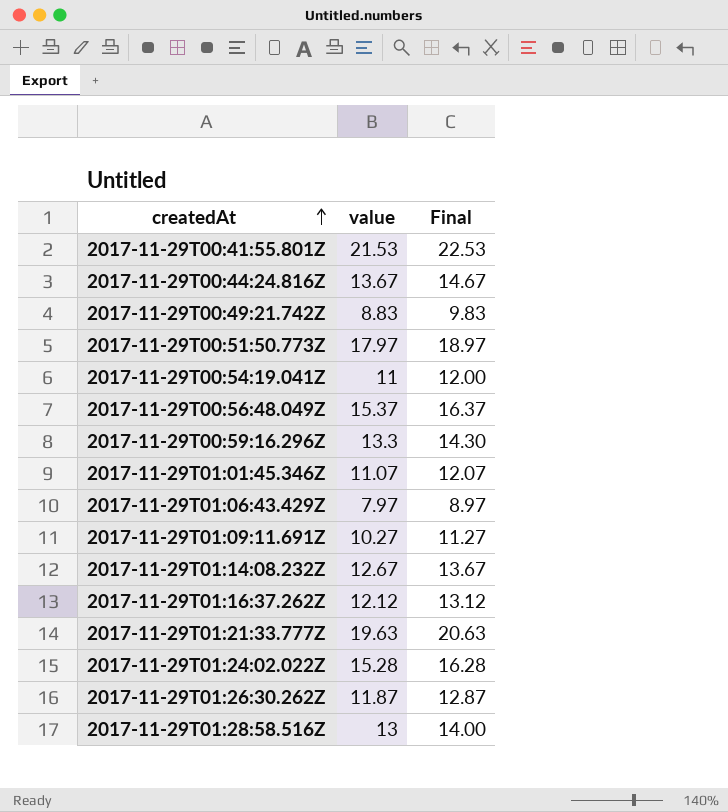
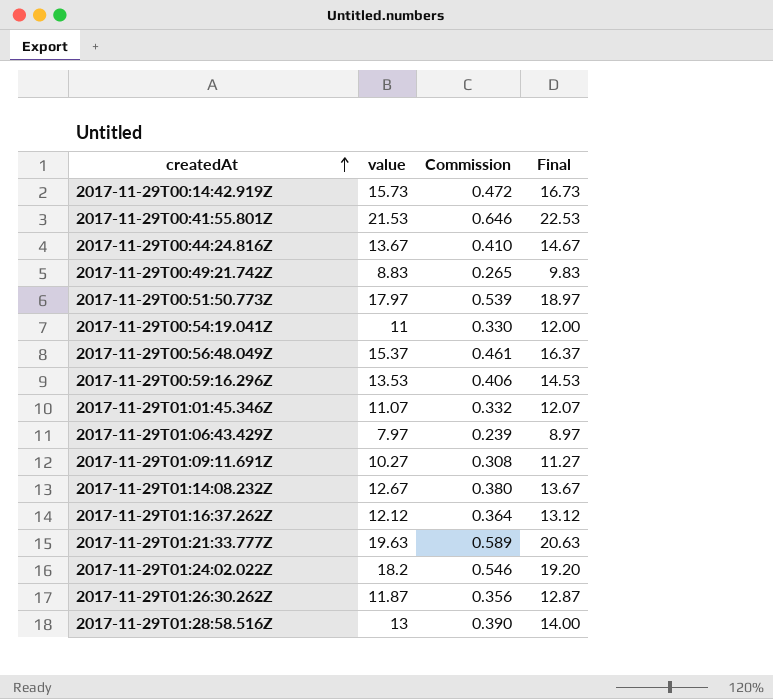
column Commission | formula: none -> [value] * 0.03
row 2017-11-29T00:14:42.919Z: none -> 15.73 | 0.472 | 16.73
2017-11-29T00:59:16.296Z | value: 13.3 -> 13.53
2017-11-29T00:59:16.296Z | Final: 14.30 -> 14.53
2017-11-29T01:24:02.022Z | value: 15.28 -> 18.2
2017-11-29T01:24:02.022Z | Final: 16.28 -> 19.20

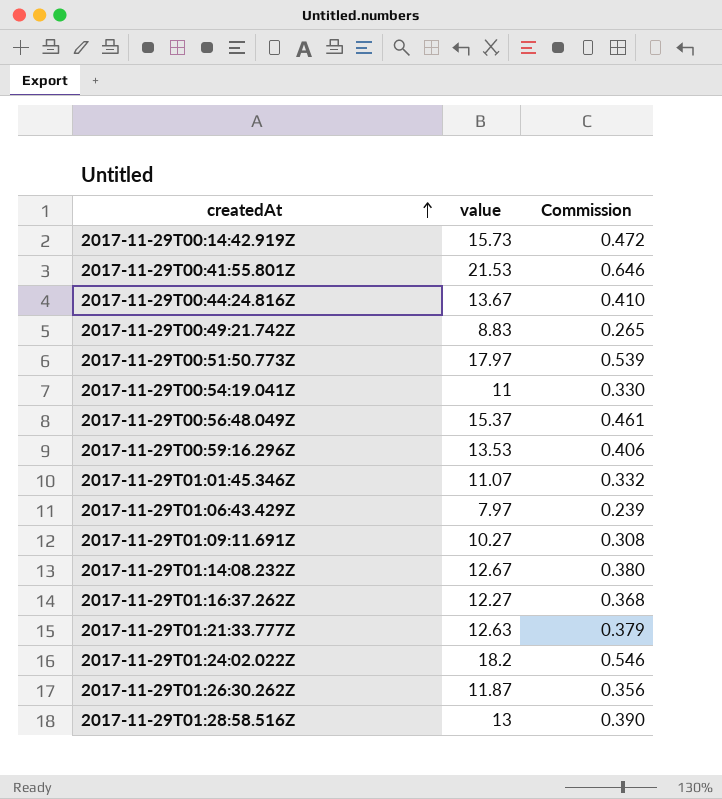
column Final | formula: [value] + 1 -> none
2017-11-29T01:16:37.262Z | value: 12.12 -> 12.27
2017-11-29T01:16:37.262Z | Commission: 0.364 -> 0.368
2017-11-29T01:21:33.777Z | value: 19.63 -> 12.63
2017-11-29T01:21:33.777Z | Commission: 0.589 -> 0.379

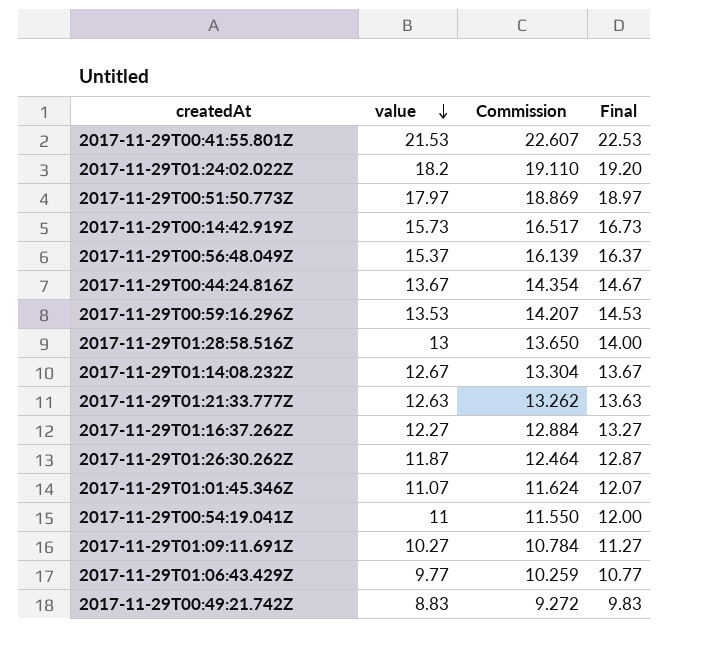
row order: createdAt ascending -> value descending
column Commission | formula: [value] * 0.03 -> [value] * 1.05
column Final | formula: none -> [value] + 1
2017-11-29T01:06:43.429Z | value: 7.97 -> 9.77

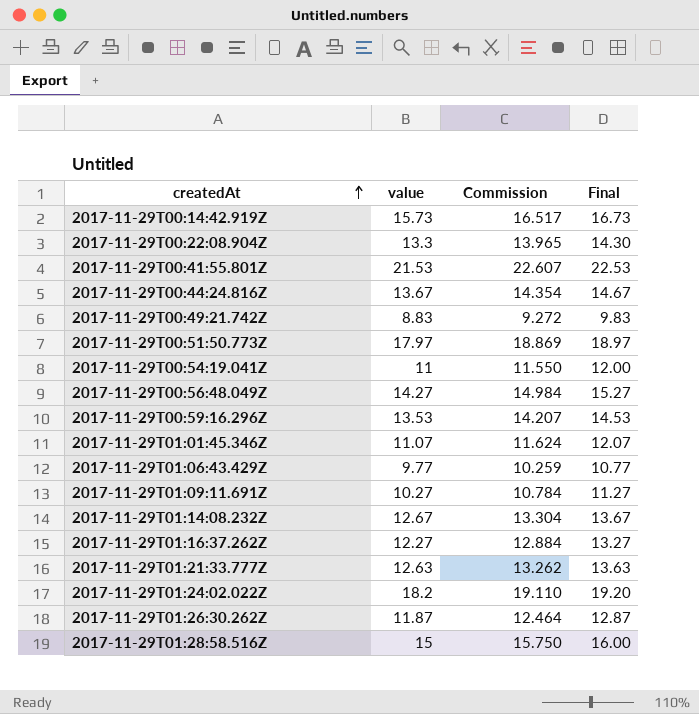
row order: value descending -> createdAt ascending
row 2017-11-29T00:22:08.904Z: none -> 13.3 | 13.965 | 14.30
2017-11-29T00:56:48.049Z | value: 15.37 -> 14.27
2017-11-29T00:56:48.049Z | Commission: 16.139 -> 14.984
2017-11-29T00:56:48.049Z | Final: 16.37 -> 15.27
2017-11-29T01:28:58.516Z | value: 13 -> 15
2017-11-29T01:28:58.516Z | Commission: 13.650 -> 15.750
2017-11-29T01:28:58.516Z | Final: 14.00 -> 16.00

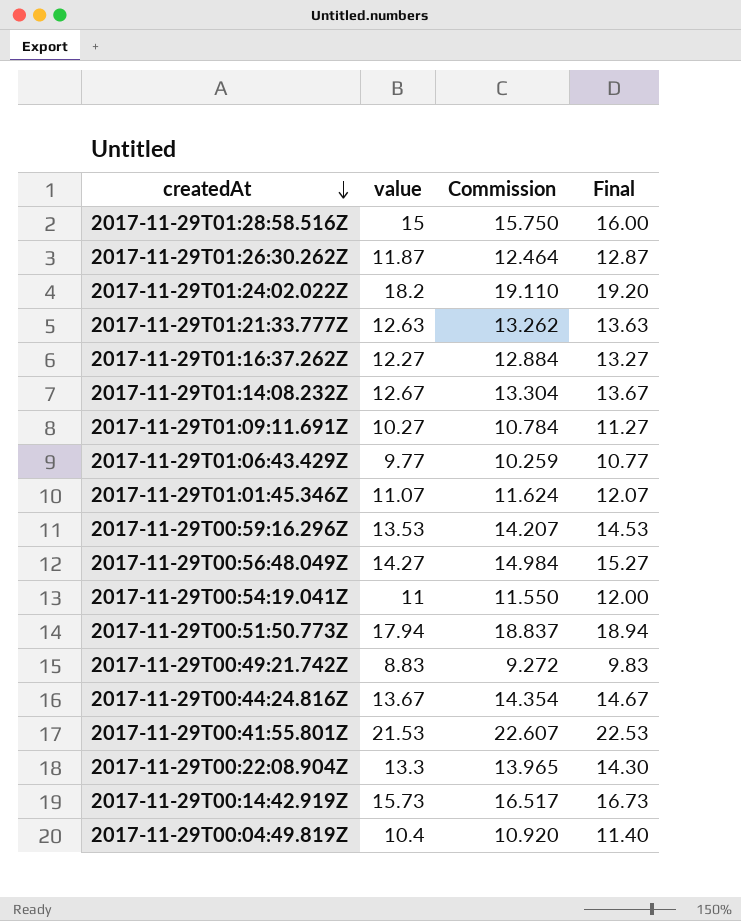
row order: createdAt ascending -> createdAt descending
2017-11-29T00:51:50.773Z | value: 17.97 -> 17.94
2017-11-29T00:51:50.773Z | Commission: 18.869 -> 18.837
2017-11-29T00:51:50.773Z | Final: 18.97 -> 18.94
row 2017-11-29T00:04:49.819Z: none -> 10.4 | 10.920 | 11.40

